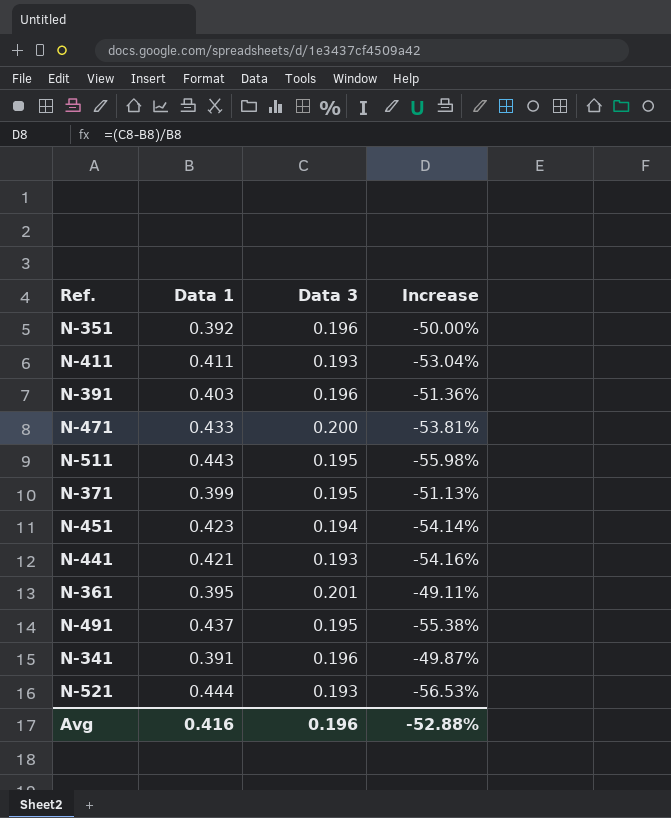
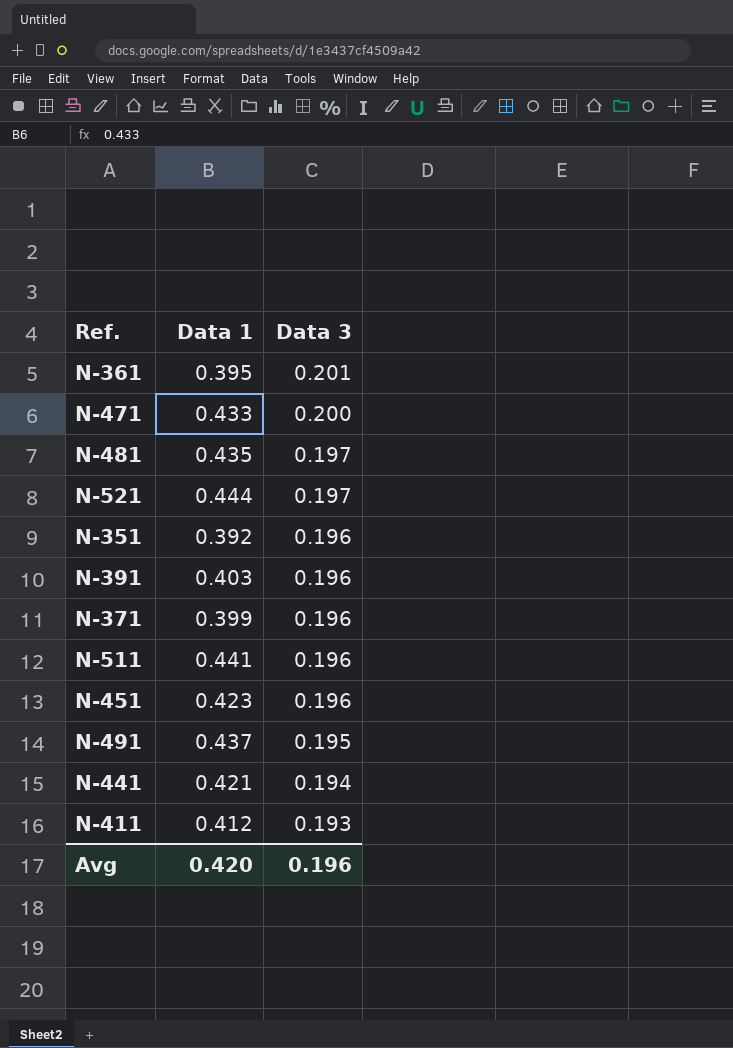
row order: none -> Data 3 descending
column Increase | formula: ([Data 3] - [Data 1]) / [Data 1] -> none
row N-341: 0.391 | 0.196 | -49.87% -> none
row N-481: none -> 0.435 | 0.197
N-521 | Data 3: 0.193 -> 0.197
N-371 | Data 3: 0.195 -> 0.196
N-511 | Data 1: 0.443 -> 0.441
N-511 | Data 3: 0.195 -> 0.196
N-451 | Data 3: 0.194 -> 0.196
N-441 | Data 3: 0.193 -> 0.194
N-411 | Data 1: 0.411 -> 0.412
Avg | Data 1: 0.416 -> 0.420

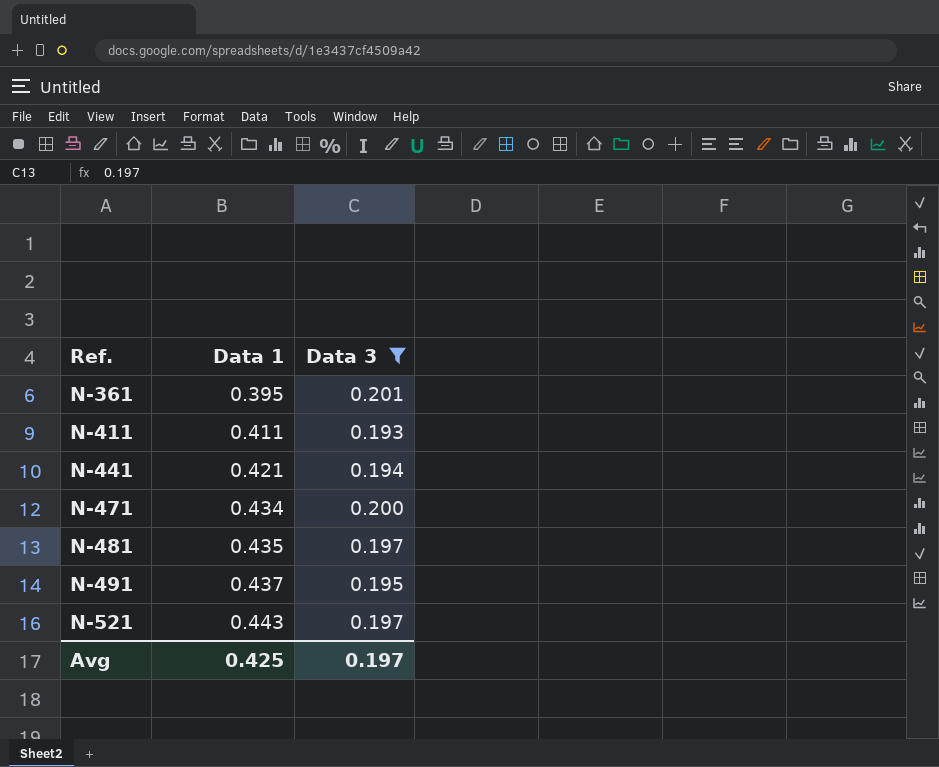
filter: none -> Data 3 != 0.196
row order: Data 3 descending -> Ref. ascending
N-411 | Data 1: 0.412 -> 0.411
N-471 | Data 1: 0.433 -> 0.434
N-521 | Data 1: 0.444 -> 0.443
Avg | Data 1: 0.420 -> 0.425
Avg | Data 3: 0.196 -> 0.197

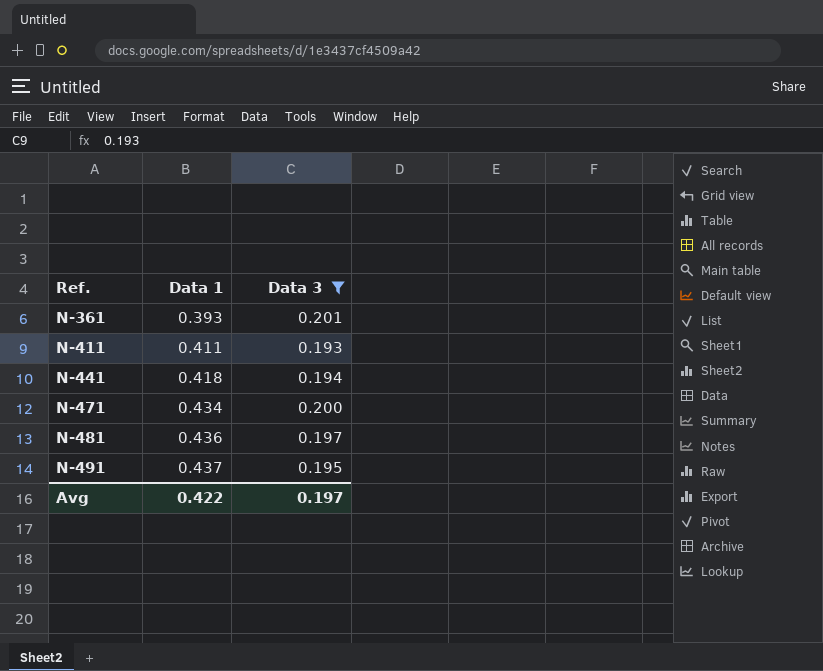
row N-521: 0.443 | 0.197 -> none
N-361 | Data 1: 0.395 -> 0.393
N-441 | Data 1: 0.421 -> 0.418
N-481 | Data 1: 0.435 -> 0.436
Avg | Data 1: 0.425 -> 0.422

